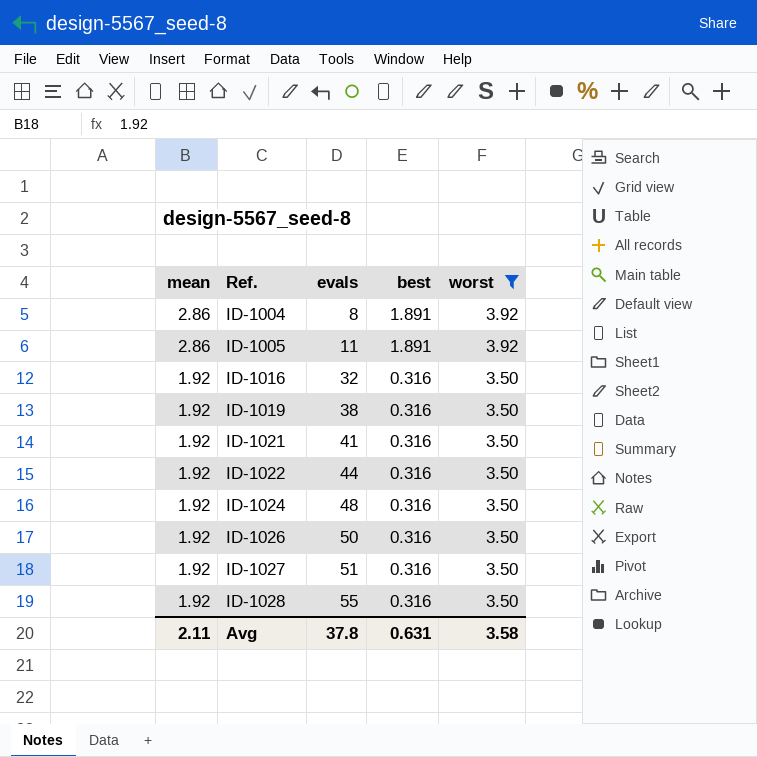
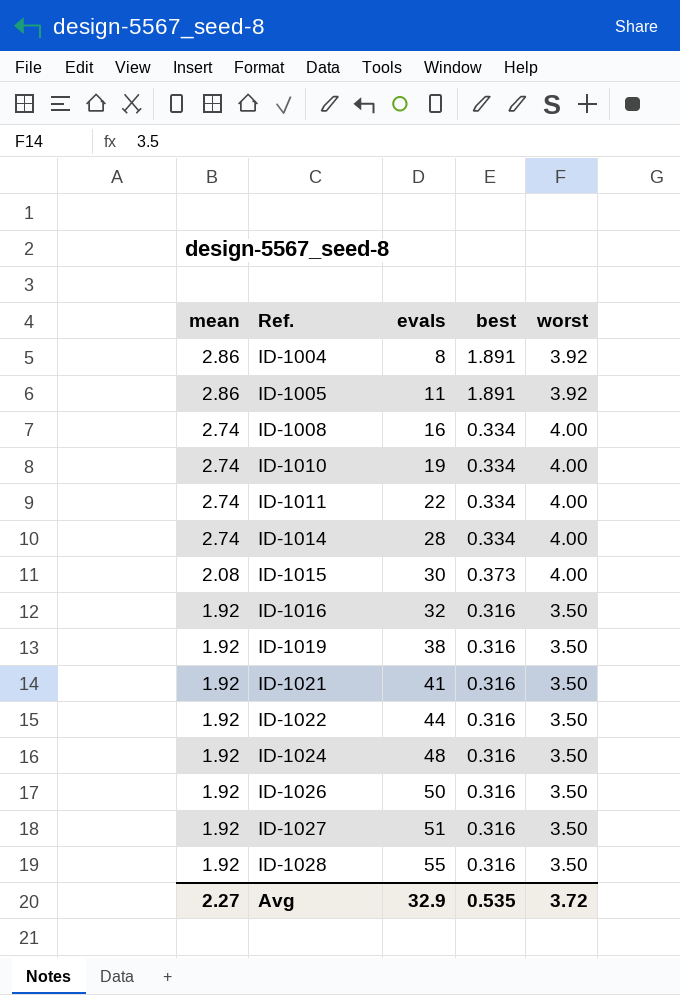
filter: worst != 4.00 -> none
Avg | mean: 2.11 -> 2.27
Avg | evals: 37.8 -> 32.9
Avg | best: 0.631 -> 0.535
Avg | worst: 3.58 -> 3.72

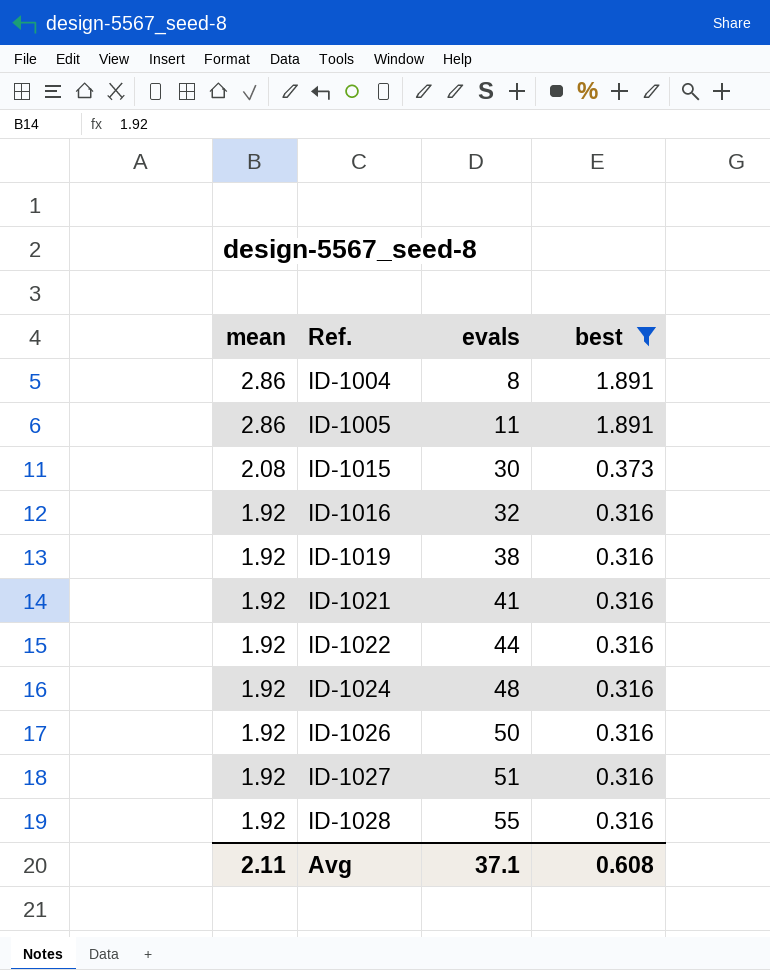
filter: none -> best != 0.334
column worst | position: 5 -> none
Avg | mean: 2.27 -> 2.11
Avg | evals: 32.9 -> 37.1
Avg | best: 0.535 -> 0.608

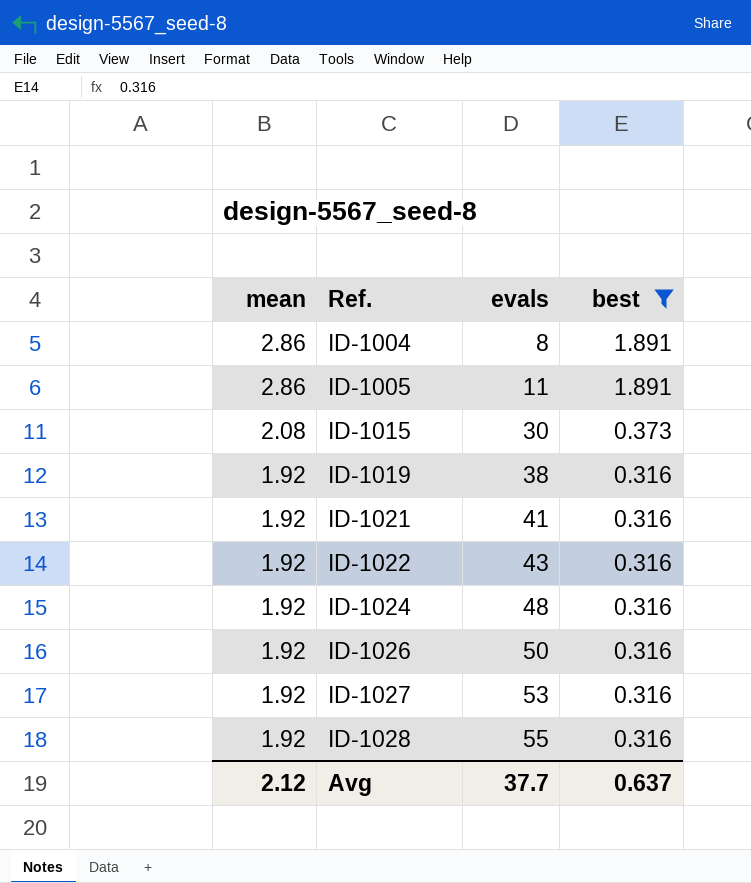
row ID-1016: 1.92 | 32 | 0.316 -> none
ID-1022 | evals: 44 -> 43
ID-1027 | evals: 51 -> 53
Avg | mean: 2.11 -> 2.12
Avg | evals: 37.1 -> 37.7
Avg | best: 0.608 -> 0.637

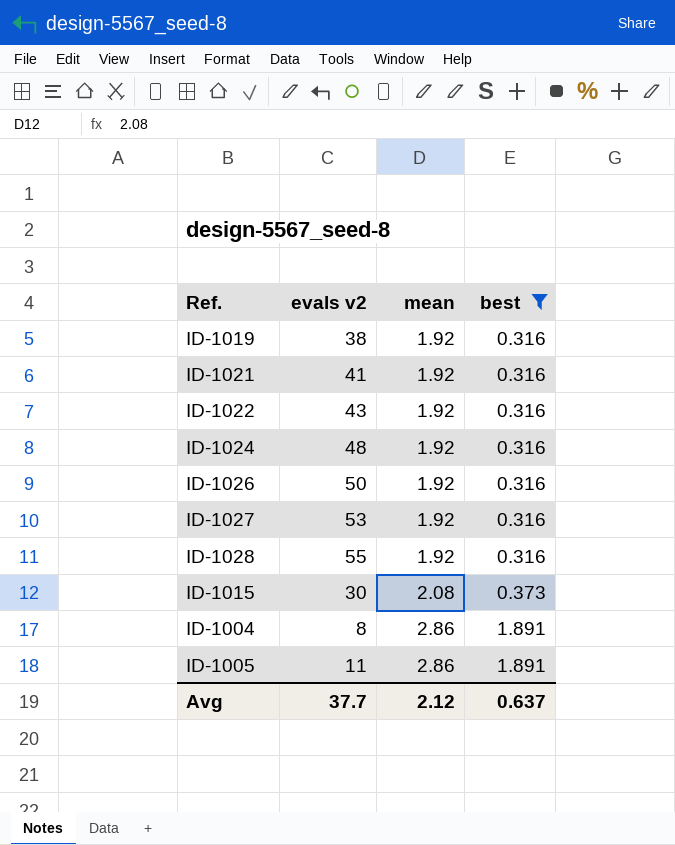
row order: mean descending -> mean ascending
column name: evals -> evals v2
column mean | position: 1 -> 3

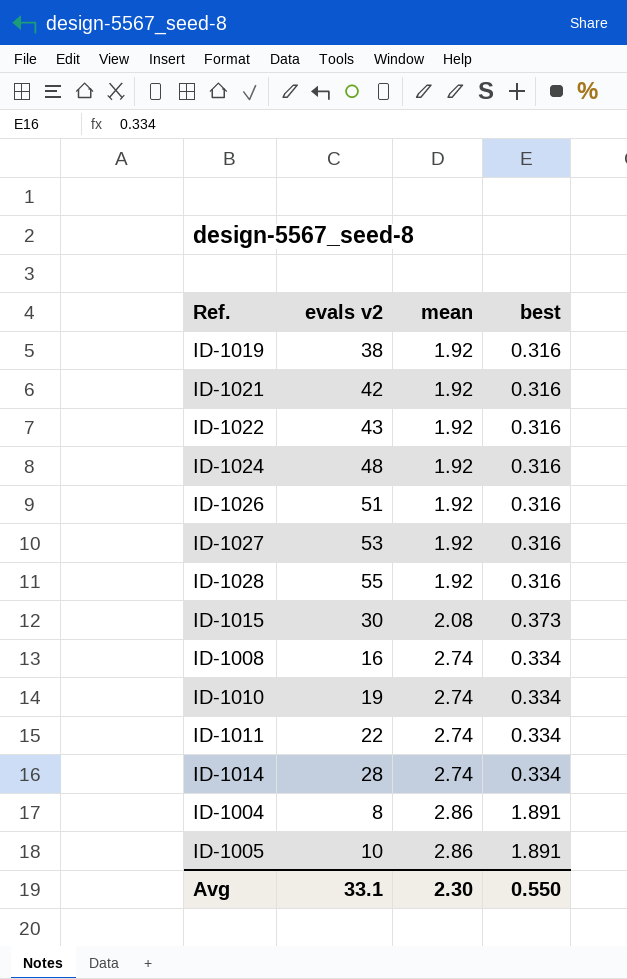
filter: best != 0.334 -> none
ID-1021 | evals v2: 41 -> 42
ID-1026 | evals v2: 50 -> 51
ID-1005 | evals v2: 11 -> 10
Avg | evals v2: 37.7 -> 33.1
Avg | mean: 2.12 -> 2.30
Avg | best: 0.637 -> 0.550

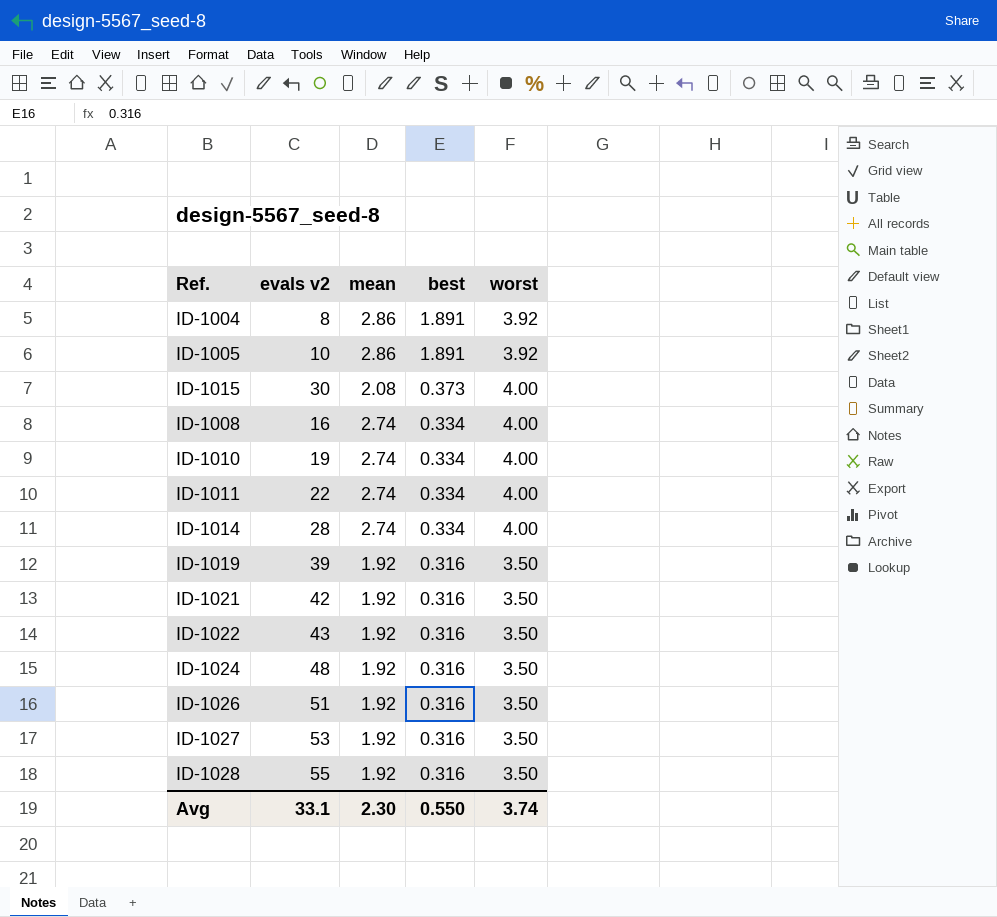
row order: mean ascending -> best descending
column worst | position: none -> 5
ID-1019 | evals v2: 38 -> 39

